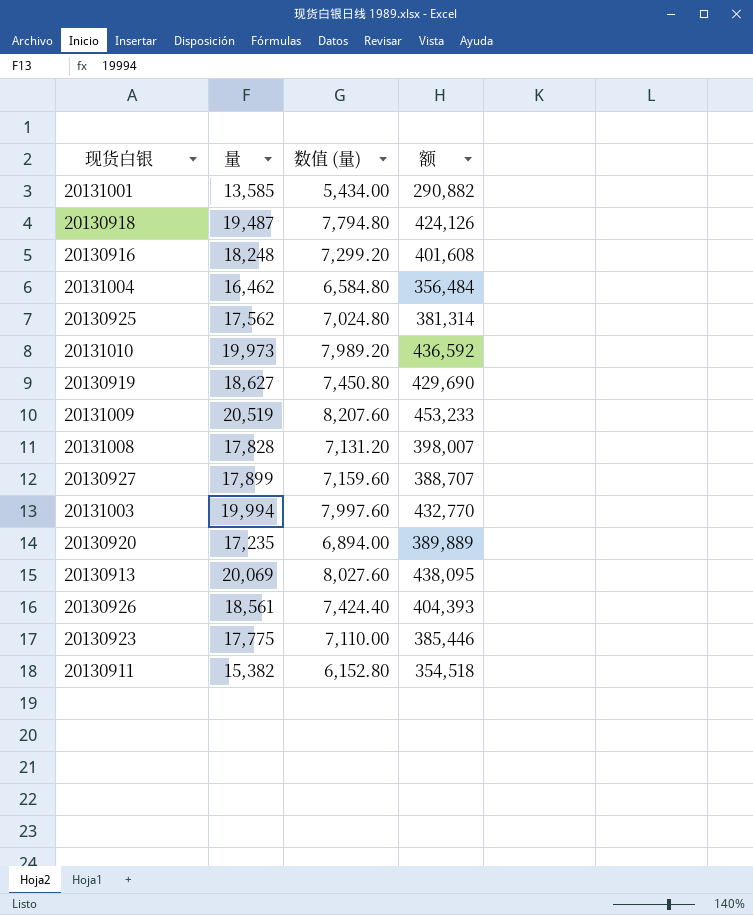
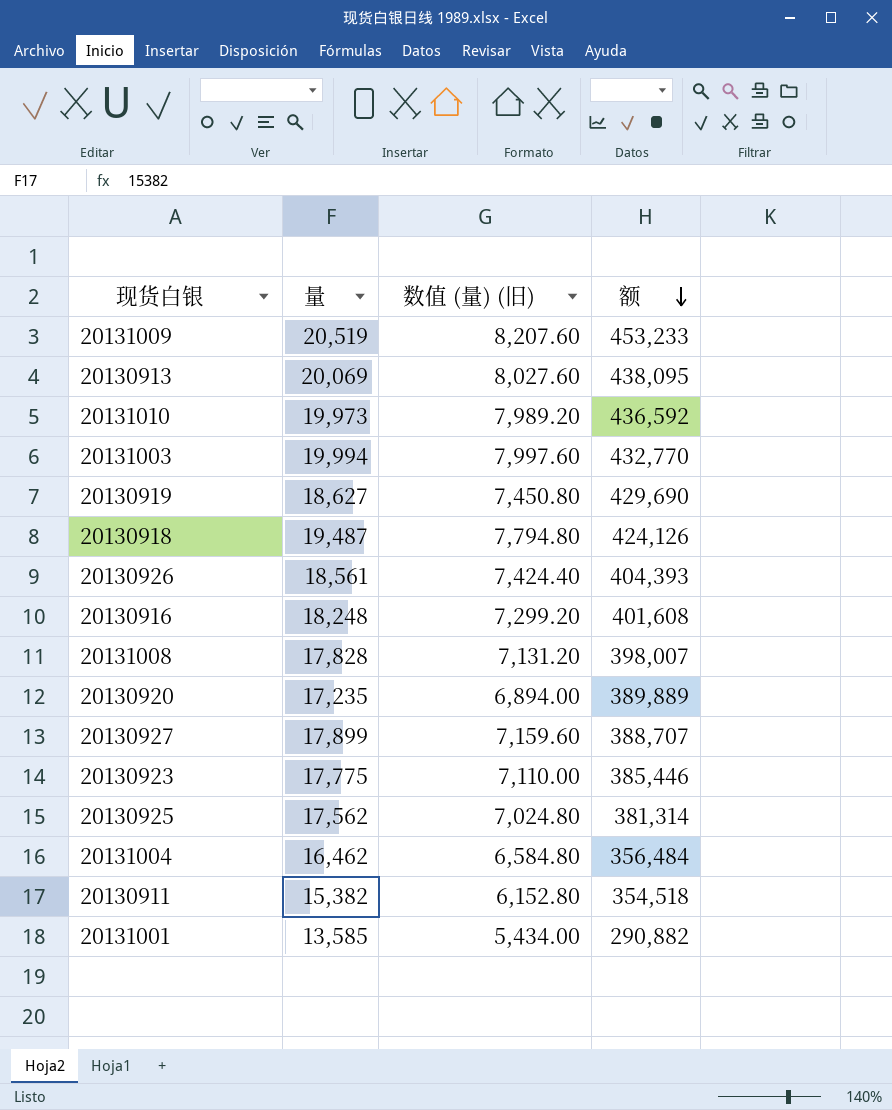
row order: none -> 额 descending
column name: 数值 (量) -> 数值 (量) (旧)

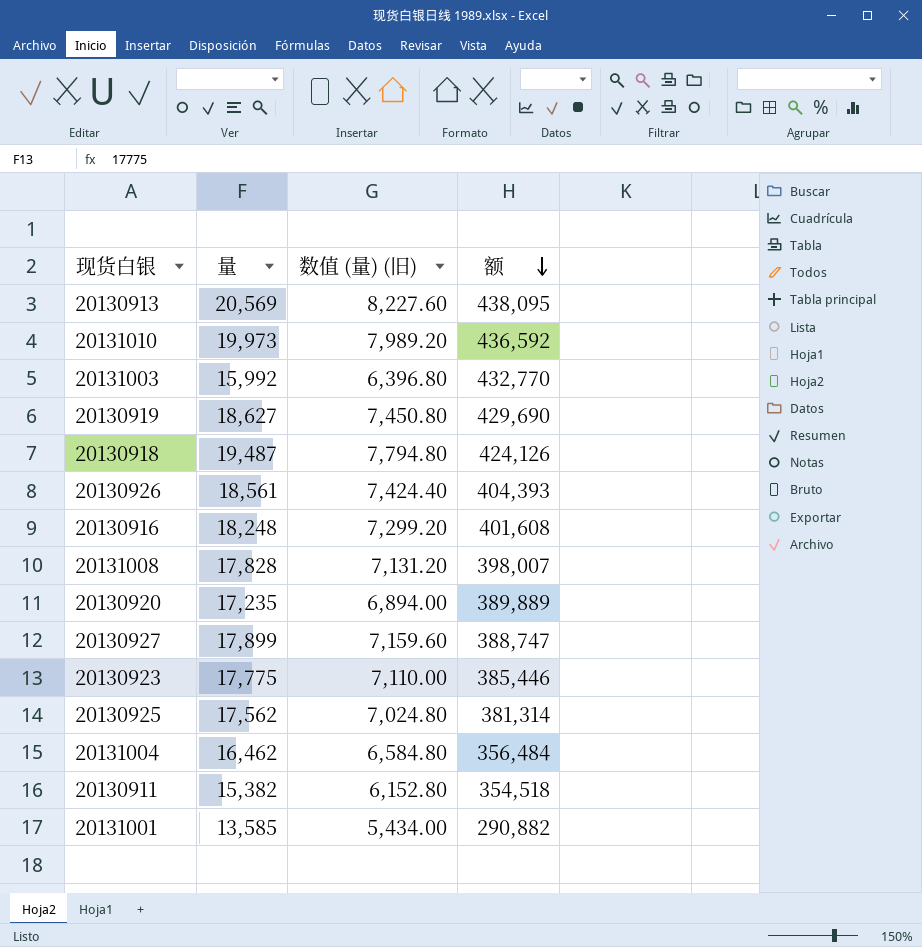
row 20131009: 20,519 | 8,207.60 | 453,233 -> none
20130913 | 量: 20,069 -> 20,569
20130913 | 数值 (量) (旧): 8,027.60 -> 8,227.60
20131003 | 量: 19,994 -> 15,992
20131003 | 数值 (量) (旧): 7,997.60 -> 6,396.80
20130927 | 额: 388,707 -> 388,747

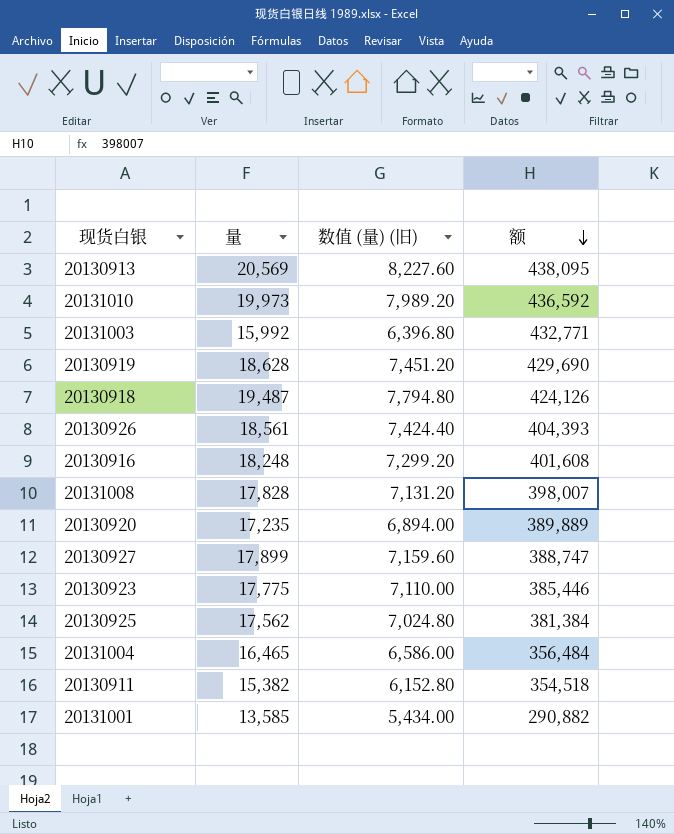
20131003 | 额: 432,770 -> 432,771
20130919 | 量: 18,627 -> 18,628
20130919 | 数值 (量) (旧): 7,450.80 -> 7,451.20
20130925 | 额: 381,314 -> 381,384
20131004 | 量: 16,462 -> 16,465
20131004 | 数值 (量) (旧): 6,584.80 -> 6,586.00

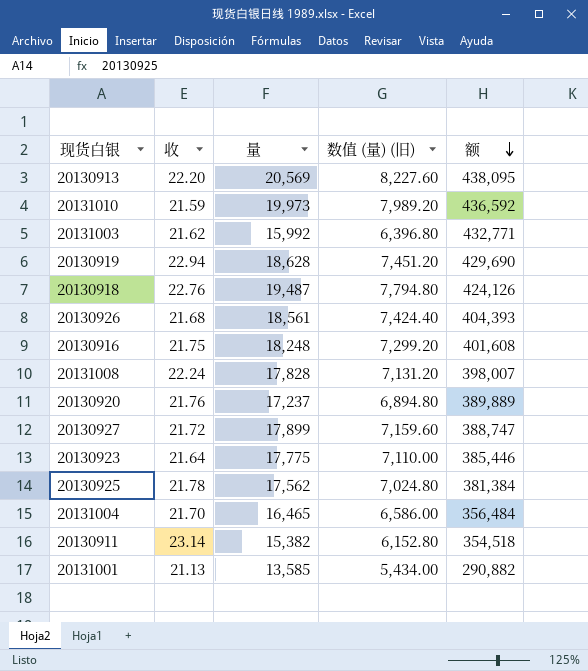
column 收 | position: none -> 2
20130920 | 量: 17,235 -> 17,237
20130920 | 数值 (量) (旧): 6,894.00 -> 6,894.80

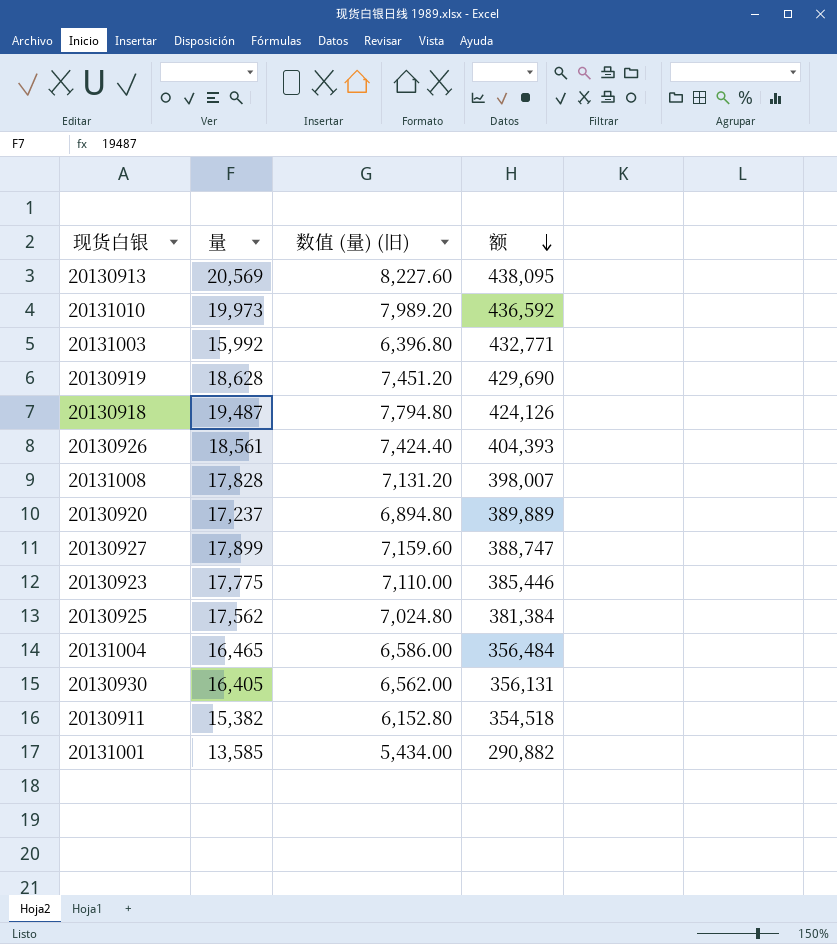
column 收 | position: 2 -> none
row 20130916: 21.75 | 18,248 | 7,299.20 | 401,608 -> none
row 20130930: none -> 16,405 | 6,562.00 | 356,131

